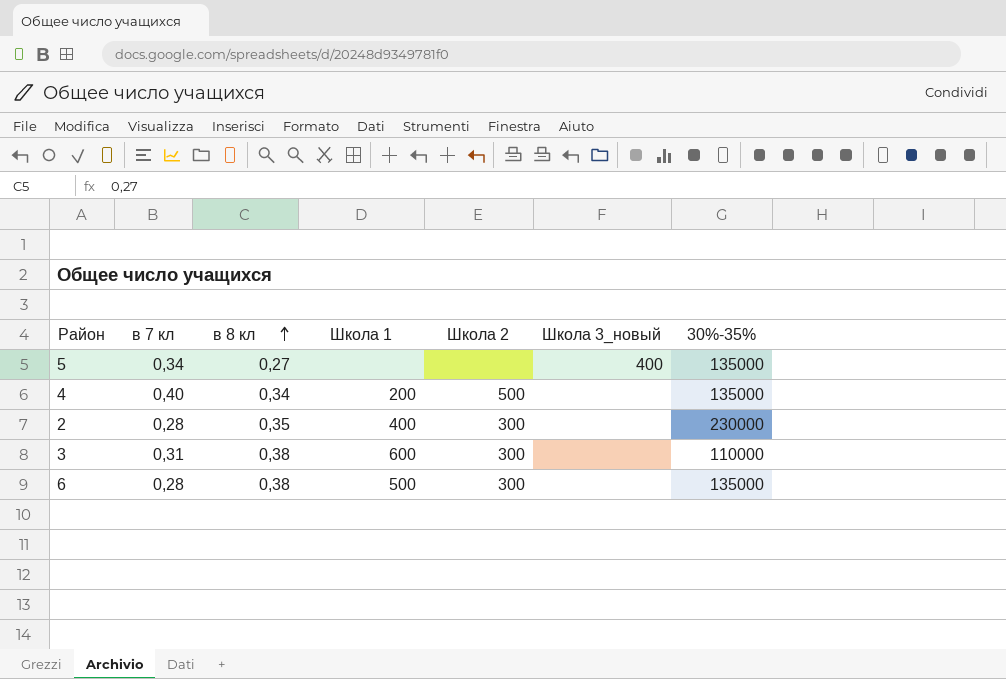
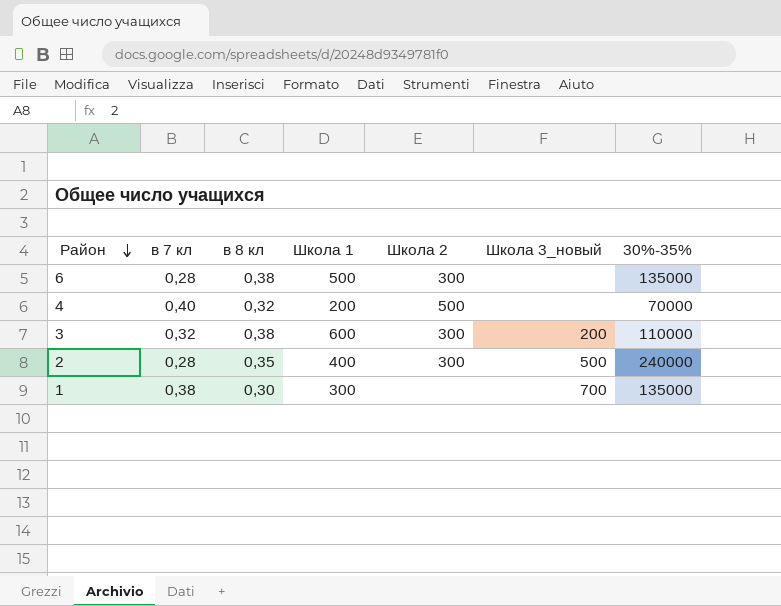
row order: в 8 кл ascending -> Район descending
row 5: 0,34 | 0,27 | none | none | 400 | 135000 -> none
4 | в 8 кл: 0,34 -> 0,32
4 | 30%-35%: 135000 -> 70000
3 | в 7 кл: 0,31 -> 0,32
3 | Школа 3_новый: none -> 200
2 | Школа 3_новый: none -> 500
2 | 30%-35%: 230000 -> 240000
row 1: none -> 0,38 | 0,30 | 300 | none | 700 | 135000

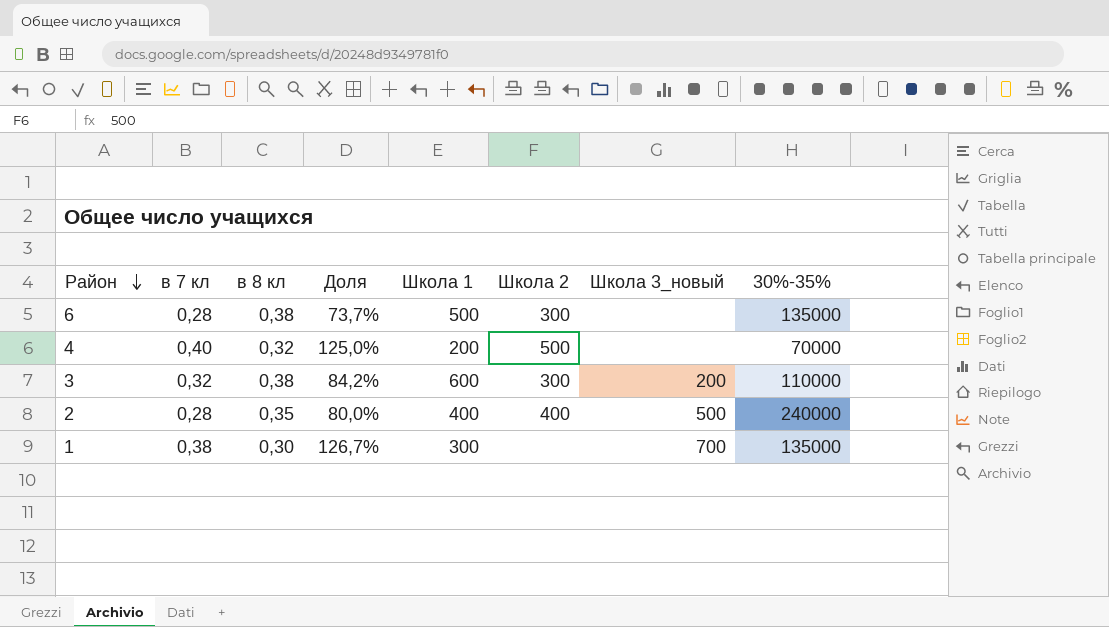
column Доля | formula: none -> [в 7 кл] / [в 8 кл]
2 | Школа 2: 300 -> 400

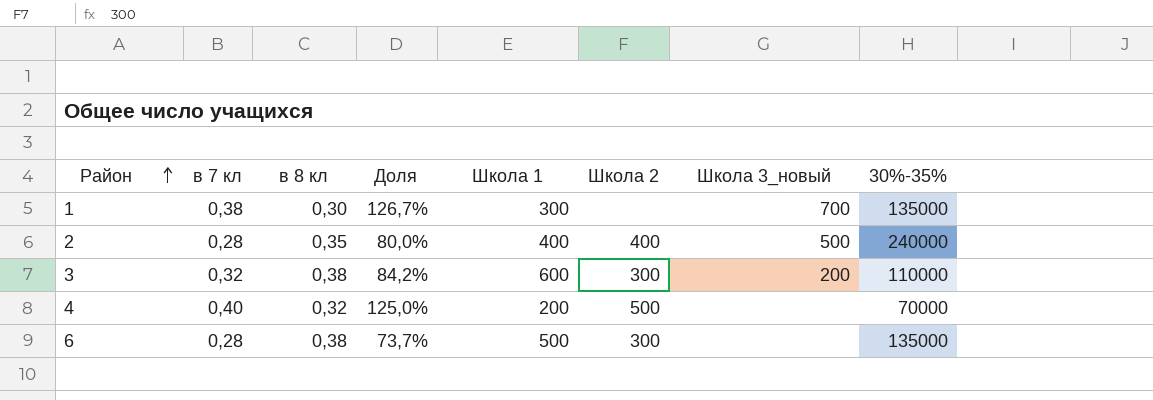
row order: Район descending -> Район ascending

